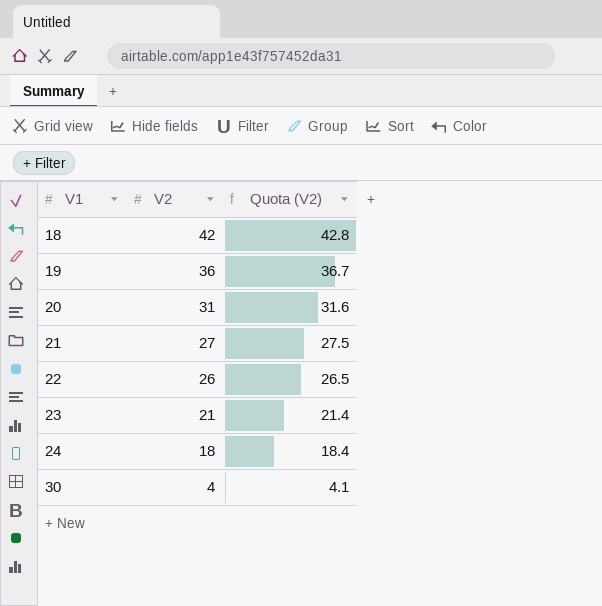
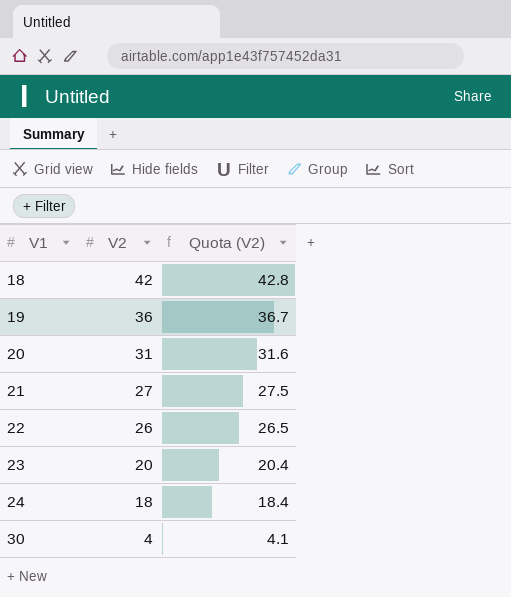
23 | V2: 21 -> 20
23 | Quota (V2): 21.4 -> 20.4

